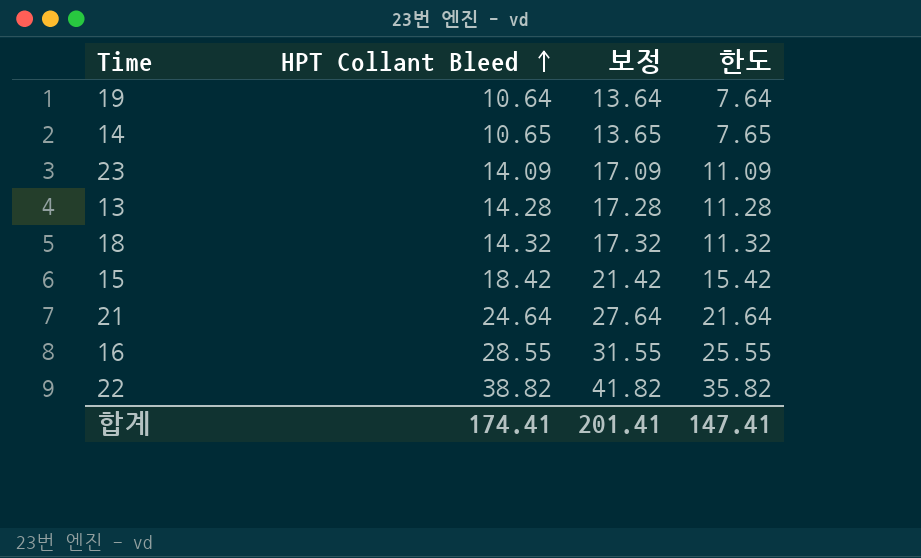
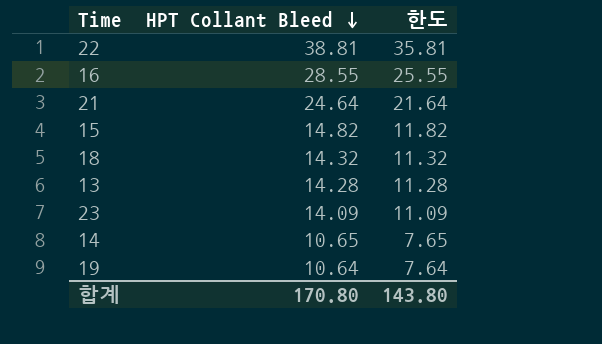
row order: HPT Collant Bleed ascending -> HPT Collant Bleed descending
column 보정 | formula: [HPT Collant Bleed] + 3 -> none
22 | HPT Collant Bleed: 38.82 -> 38.81
22 | 한도: 35.82 -> 35.81
15 | HPT Collant Bleed: 18.42 -> 14.82
15 | 한도: 15.42 -> 11.82
합계 | HPT Collant Bleed: 174.41 -> 170.80
합계 | 한도: 147.41 -> 143.80

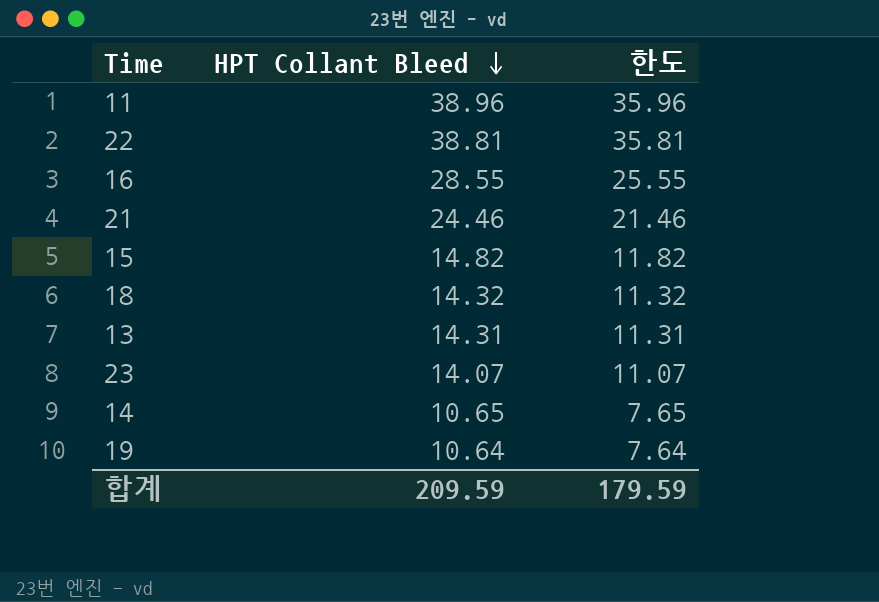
row 11: none -> 38.96 | 35.96
21 | HPT Collant Bleed: 24.64 -> 24.46
21 | 한도: 21.64 -> 21.46
13 | HPT Collant Bleed: 14.28 -> 14.31
13 | 한도: 11.28 -> 11.31
23 | HPT Collant Bleed: 14.09 -> 14.07
23 | 한도: 11.09 -> 11.07
합계 | HPT Collant Bleed: 170.80 -> 209.59
합계 | 한도: 143.80 -> 179.59

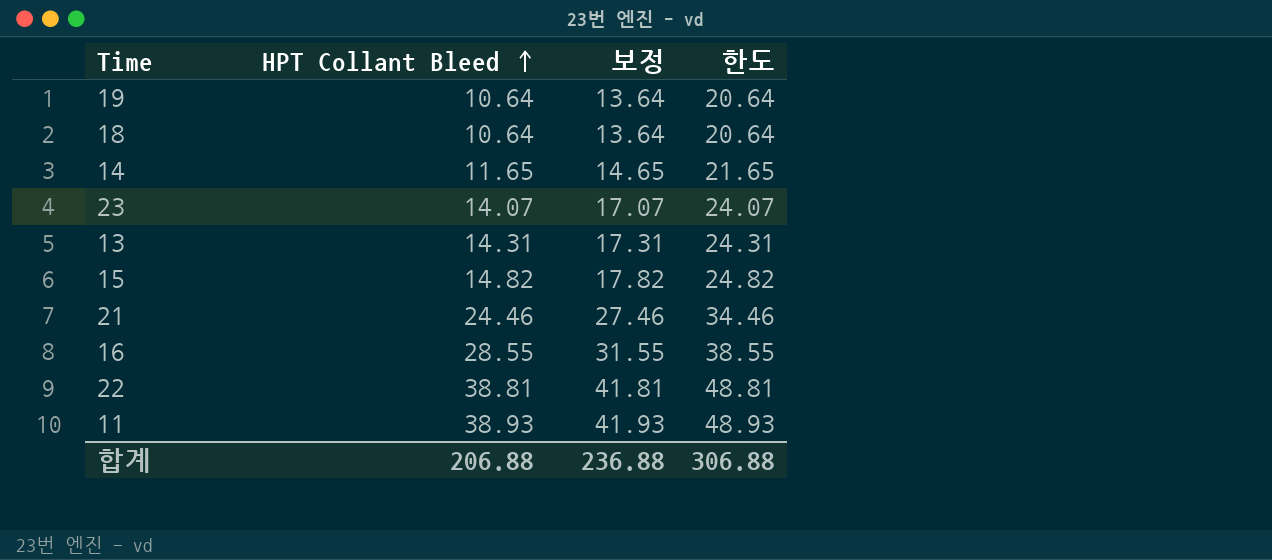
row order: HPT Collant Bleed descending -> HPT Collant Bleed ascending
column 보정 | formula: none -> [HPT Collant Bleed] + 3
column 한도 | formula: [HPT Collant Bleed] - 3 -> [HPT Collant Bleed] + 10
18 | HPT Collant Bleed: 14.32 -> 10.64
14 | HPT Collant Bleed: 10.65 -> 11.65
11 | HPT Collant Bleed: 38.96 -> 38.93
합계 | HPT Collant Bleed: 209.59 -> 206.88
합계 | 한도: 179.59 -> 306.88

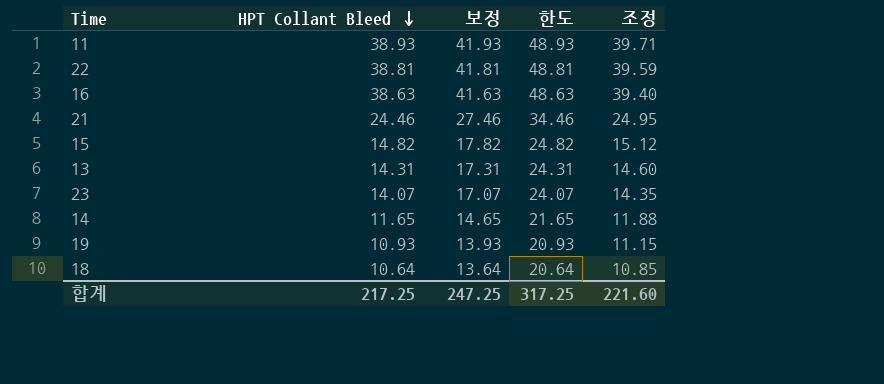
row order: HPT Collant Bleed ascending -> HPT Collant Bleed descending
column 조정 | formula: none -> [HPT Collant Bleed] * 1.02
16 | HPT Collant Bleed: 28.55 -> 38.63
16 | 보정: 31.55 -> 41.63
16 | 한도: 38.55 -> 48.63
19 | HPT Collant Bleed: 10.64 -> 10.93
19 | 보정: 13.64 -> 13.93
19 | 한도: 20.64 -> 20.93
합계 | HPT Collant Bleed: 206.88 -> 217.25
합계 | 보정: 236.88 -> 247.25
합계 | 한도: 306.88 -> 317.25

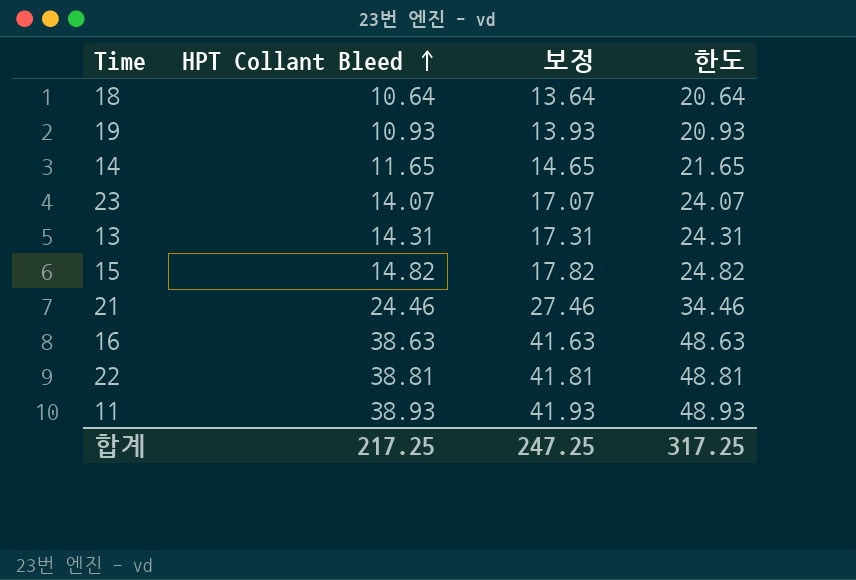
row order: HPT Collant Bleed descending -> HPT Collant Bleed ascending
column 조정 | formula: [HPT Collant Bleed] * 1.02 -> none

